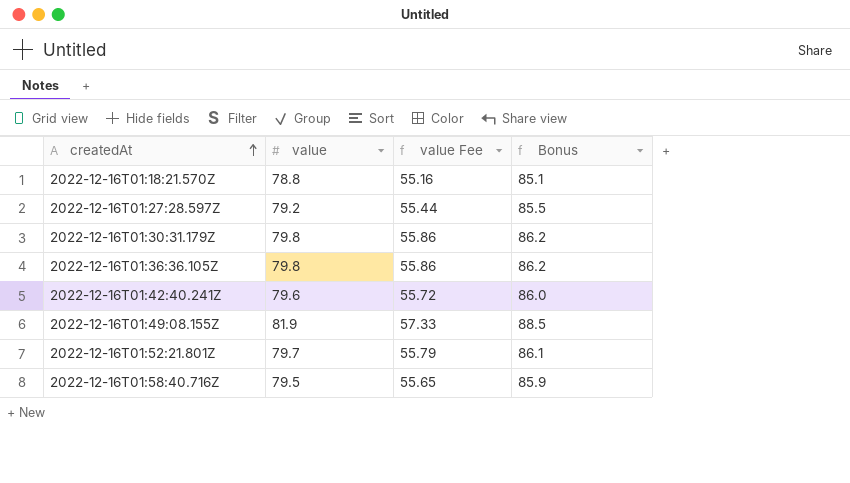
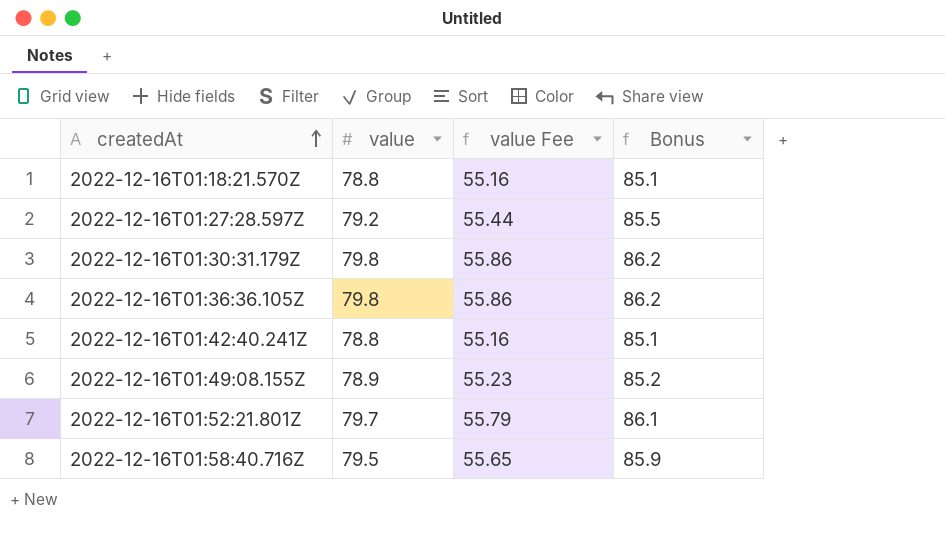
2022-12-16T01:42:40.241Z | value: 79.6 -> 78.8
2022-12-16T01:42:40.241Z | value Fee: 55.72 -> 55.16
2022-12-16T01:42:40.241Z | Bonus: 86.0 -> 85.1
2022-12-16T01:49:08.155Z | value: 81.9 -> 78.9
2022-12-16T01:49:08.155Z | value Fee: 57.33 -> 55.23
2022-12-16T01:49:08.155Z | Bonus: 88.5 -> 85.2

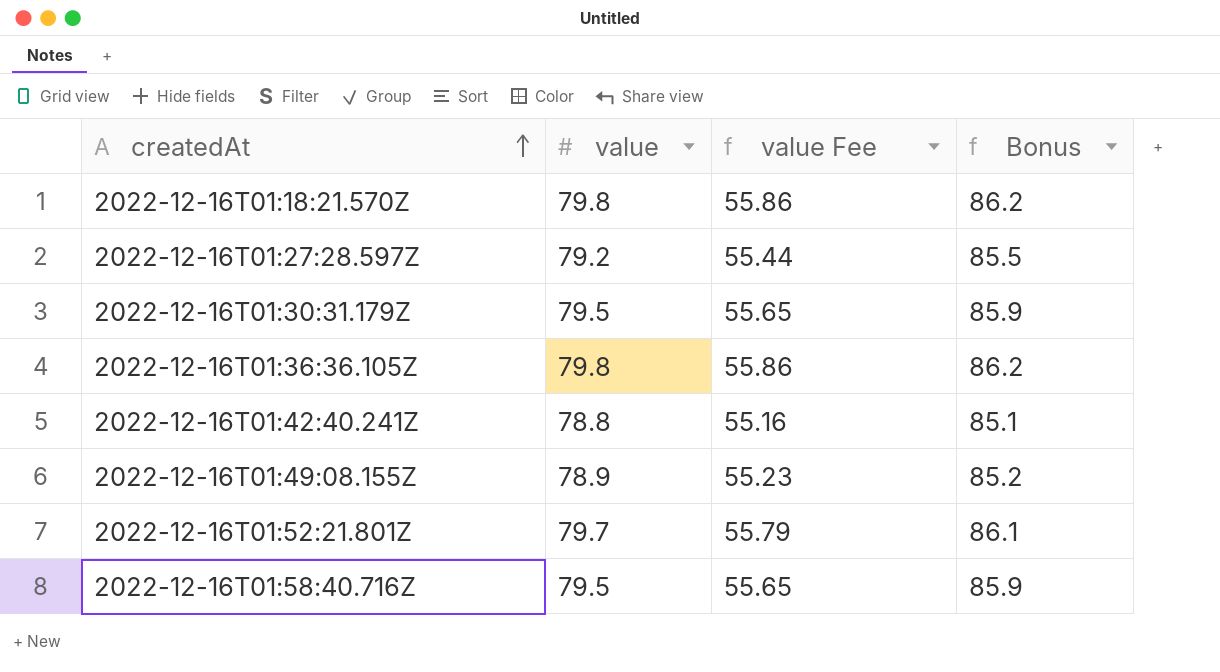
2022-12-16T01:18:21.570Z | value: 78.8 -> 79.8
2022-12-16T01:18:21.570Z | value Fee: 55.16 -> 55.86
2022-12-16T01:18:21.570Z | Bonus: 85.1 -> 86.2
2022-12-16T01:30:31.179Z | value: 79.8 -> 79.5
2022-12-16T01:30:31.179Z | value Fee: 55.86 -> 55.65
2022-12-16T01:30:31.179Z | Bonus: 86.2 -> 85.9

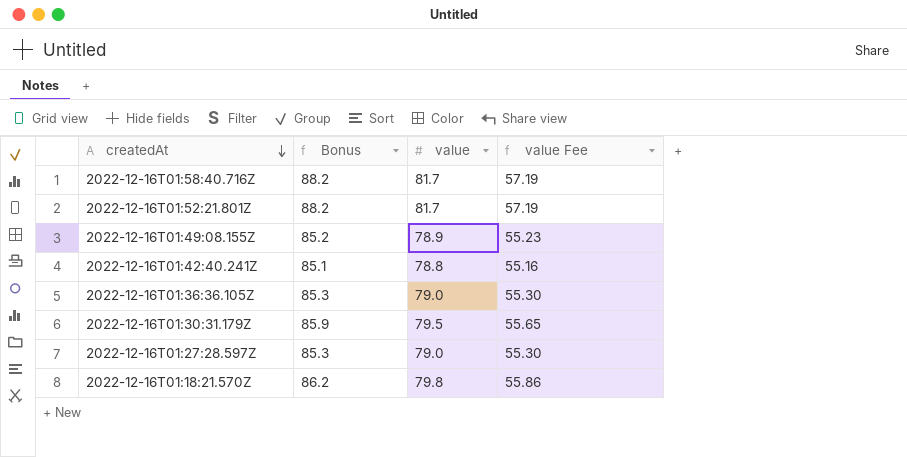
row order: createdAt ascending -> createdAt descending
column Bonus | position: 4 -> 2
2022-12-16T01:58:40.716Z | Bonus: 85.9 -> 88.2
2022-12-16T01:58:40.716Z | value: 79.5 -> 81.7
2022-12-16T01:58:40.716Z | value Fee: 55.65 -> 57.19
2022-12-16T01:52:21.801Z | Bonus: 86.1 -> 88.2
2022-12-16T01:52:21.801Z | value: 79.7 -> 81.7
2022-12-16T01:52:21.801Z | value Fee: 55.79 -> 57.19
2022-12-16T01:36:36.105Z | Bonus: 86.2 -> 85.3
2022-12-16T01:36:36.105Z | value: 79.8 -> 79.0
2022-12-16T01:36:36.105Z | value Fee: 55.86 -> 55.30
2022-12-16T01:27:28.597Z | Bonus: 85.5 -> 85.3
2022-12-16T01:27:28.597Z | value: 79.2 -> 79.0
2022-12-16T01:27:28.597Z | value Fee: 55.44 -> 55.30

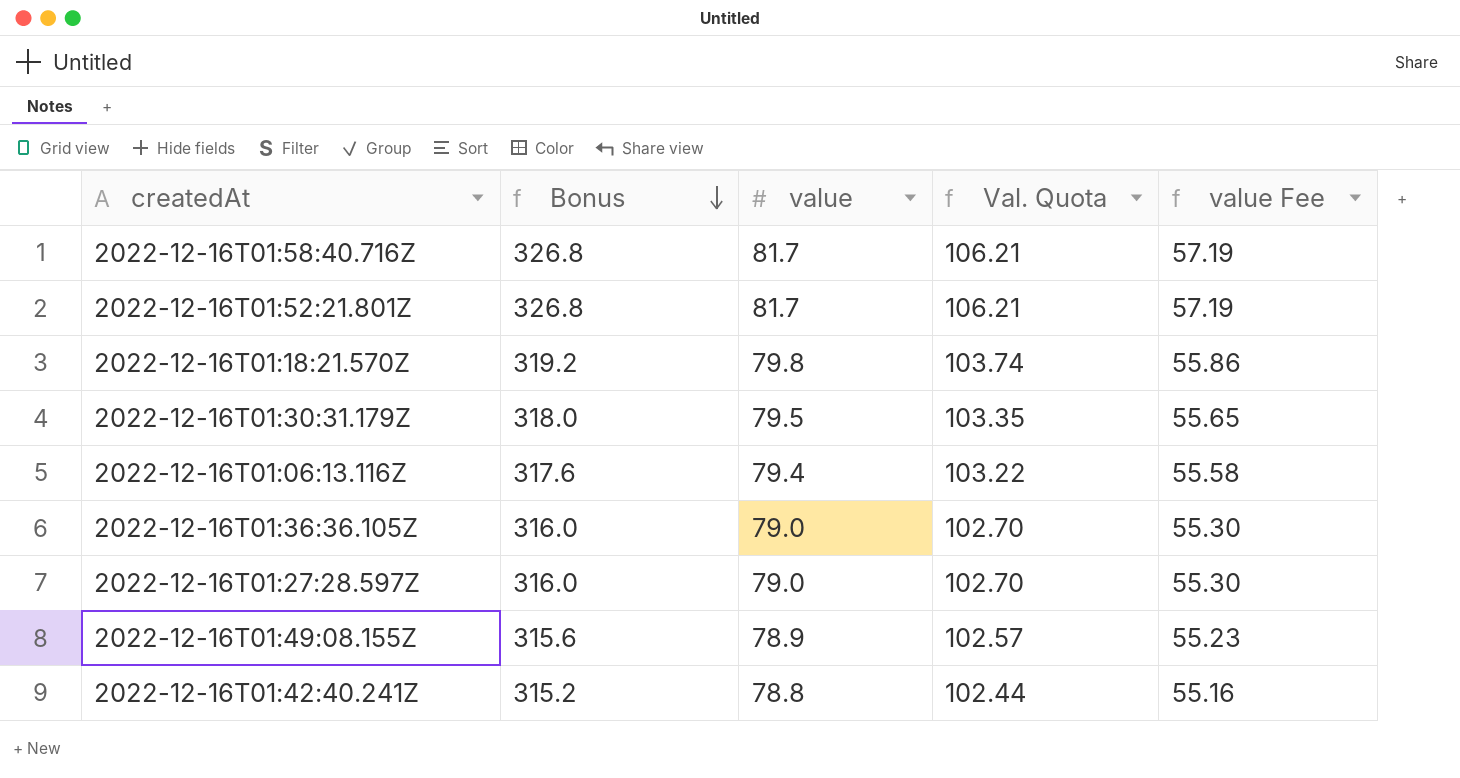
row order: createdAt descending -> Bonus descending
column Bonus | formula: [value] * 1.08 -> [value] * 4
column Val. Quota | formula: none -> [value] * 1.3
row 2022-12-16T01:06:13.116Z: none -> 317.6 | 79.4 | 103.22 | 55.58

